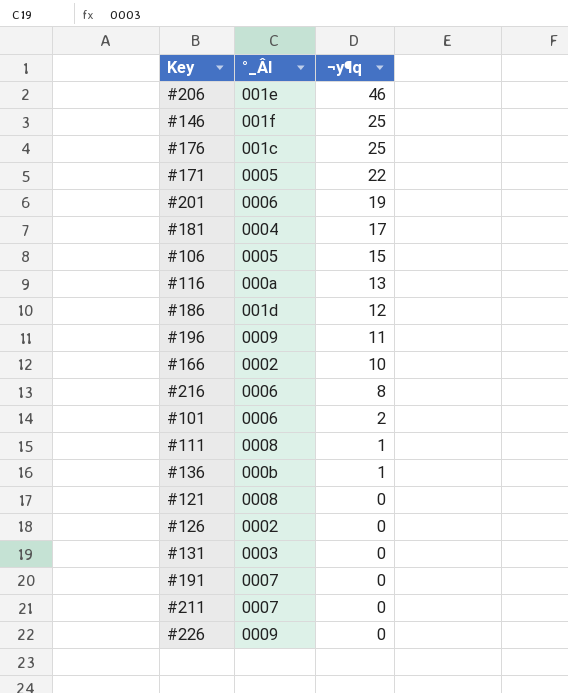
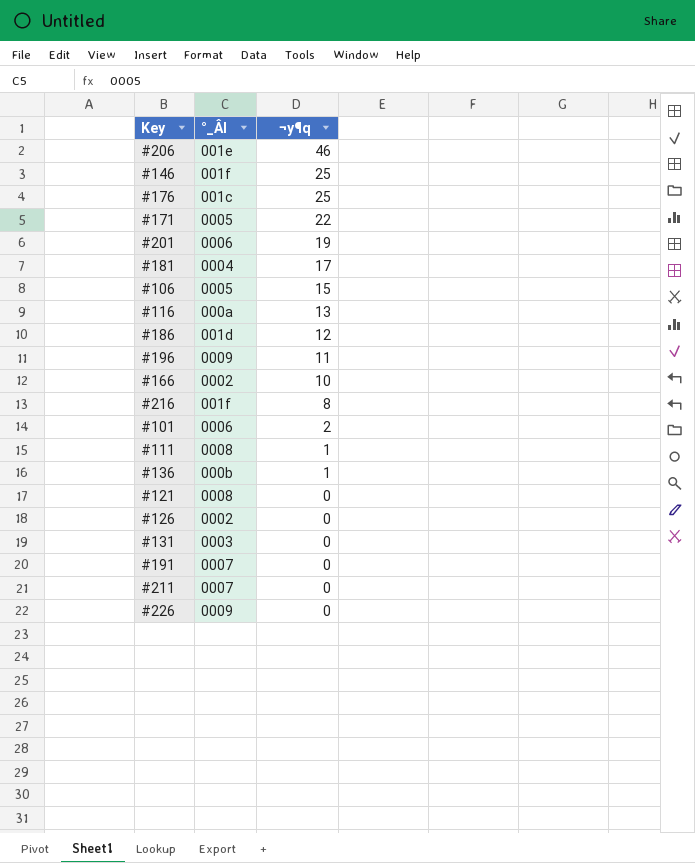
#216 | °_ÂI: 0006 -> 001f

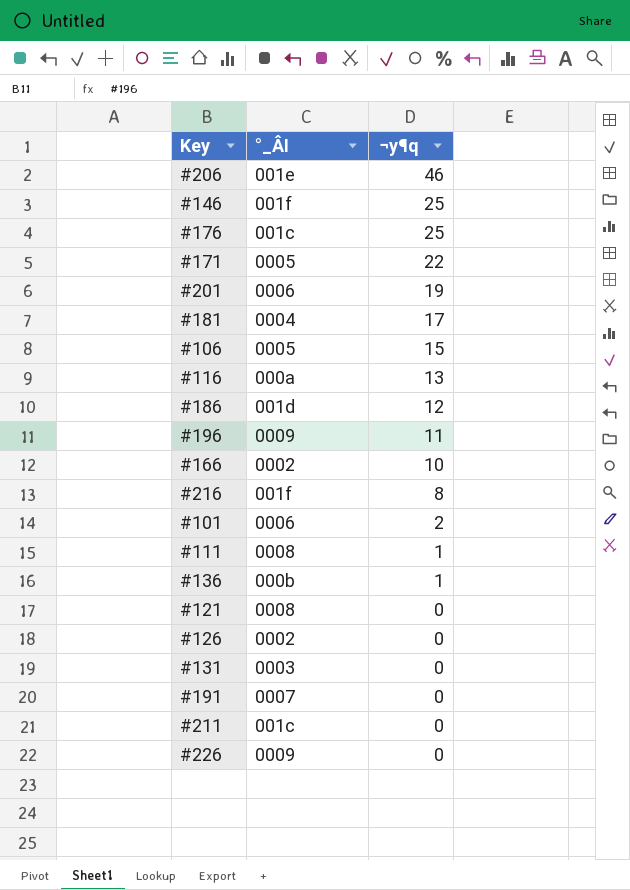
#211 | °_ÂI: 0007 -> 001c

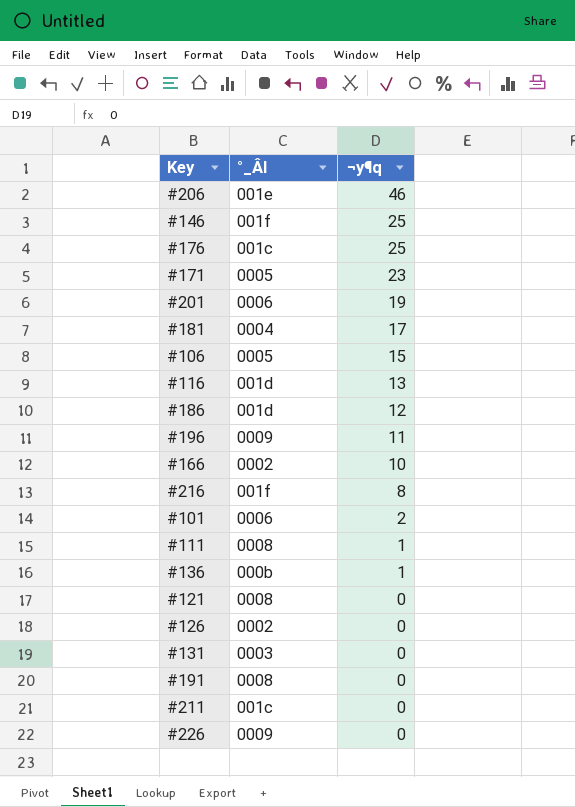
#171 | ¬y¶q: 22 -> 23
#116 | °_ÂI: 000a -> 001d
#191 | °_ÂI: 0007 -> 0008

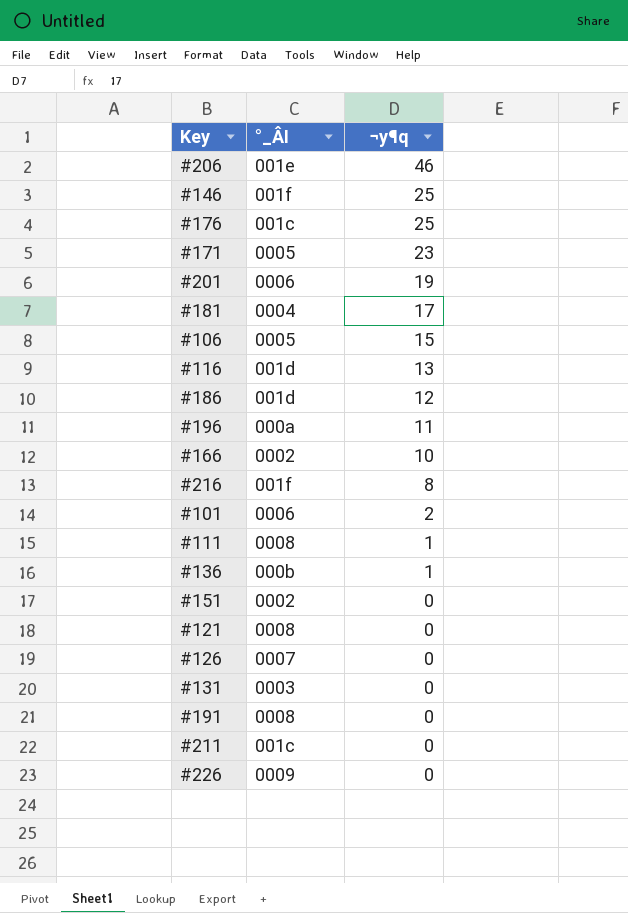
#196 | °_ÂI: 0009 -> 000a
row #151: none -> 0002 | 0
#126 | °_ÂI: 0002 -> 0007

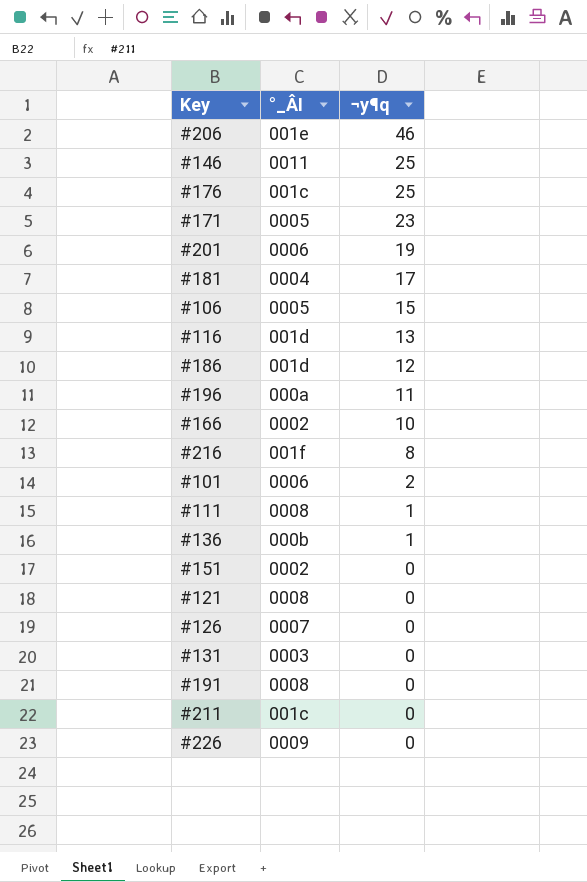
#146 | °_ÂI: 001f -> 0011

